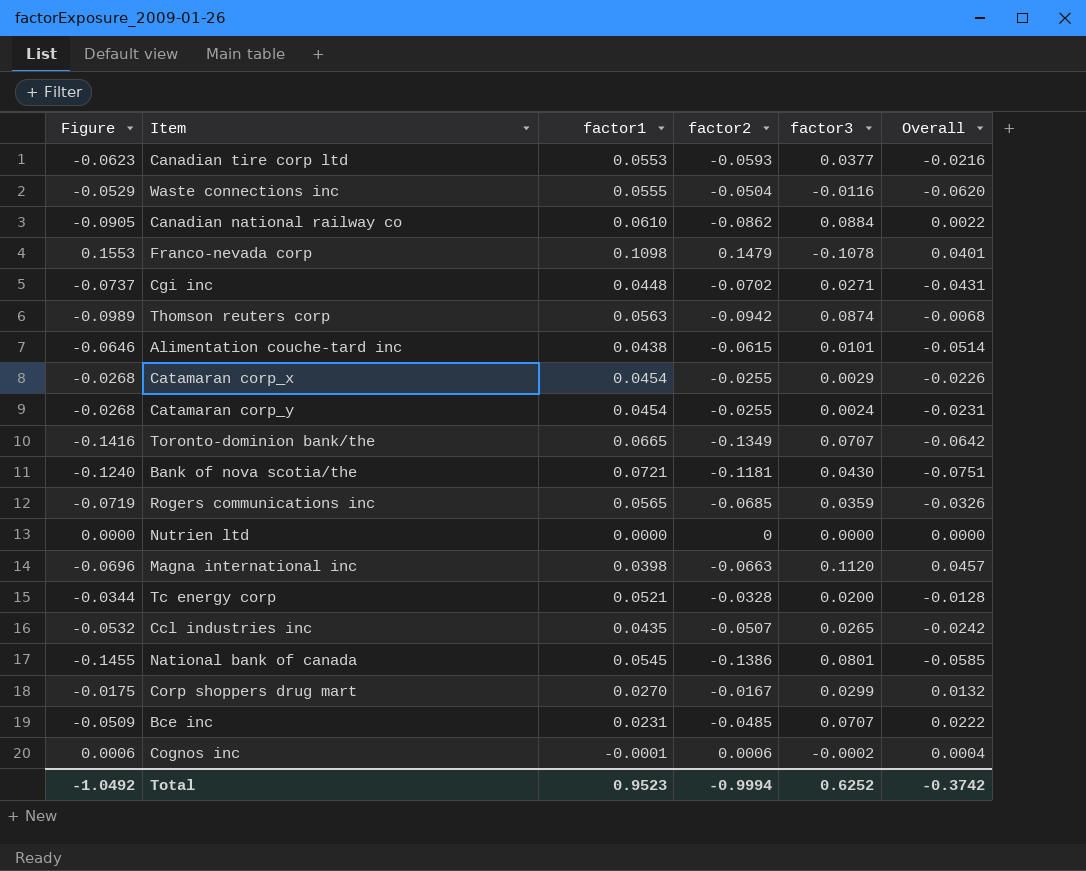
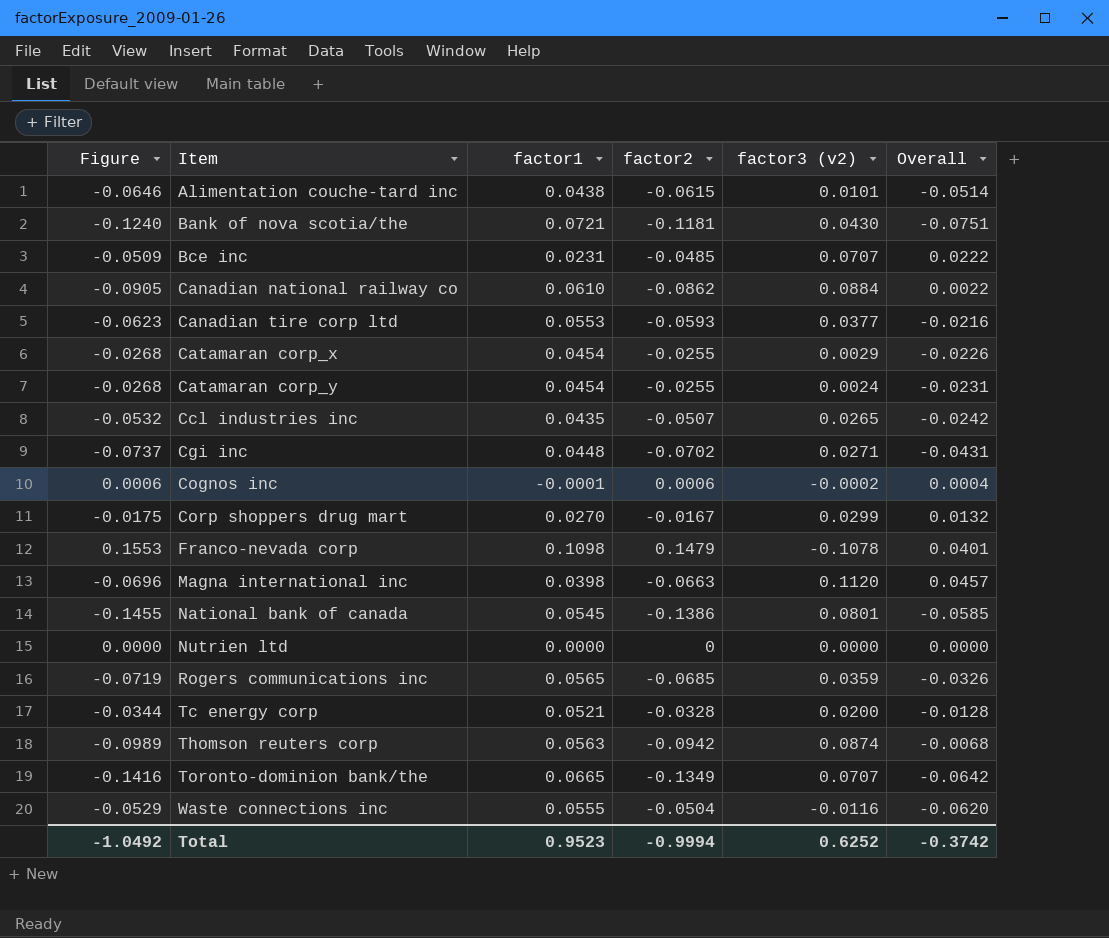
row order: none -> Item ascending
column name: factor3 -> factor3 (v2)

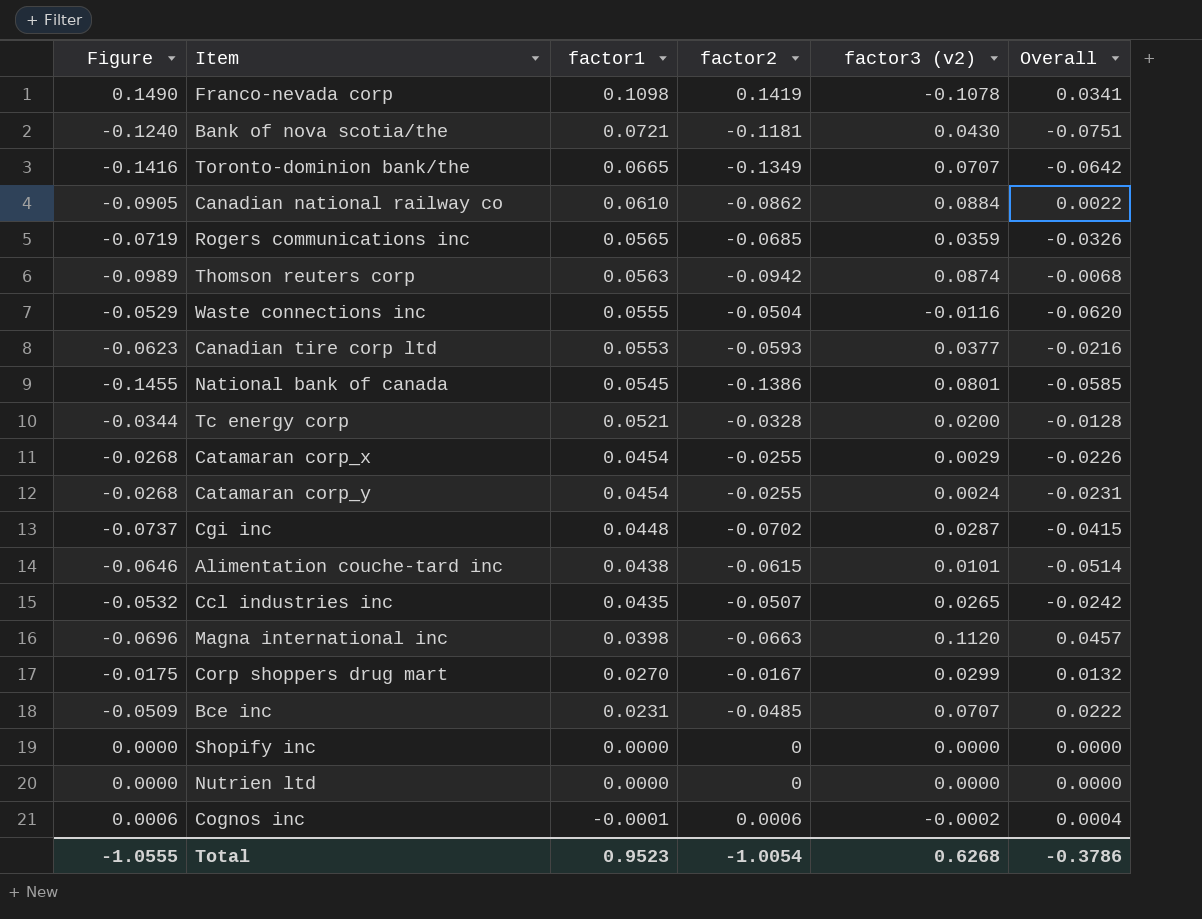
row order: Item ascending -> factor1 descending
Franco-nevada corp | Figure: 0.1553 -> 0.1490
Franco-nevada corp | factor2: 0.1479 -> 0.1419
Franco-nevada corp | Overall: 0.0401 -> 0.0341
Cgi inc | factor3 (v2): 0.0271 -> 0.0287
Cgi inc | Overall: -0.0431 -> -0.0415
row Shopify inc: none -> 0.0000 | 0.0000 | 0 | 0.0000 | 0.0000
Total | Figure: -1.0492 -> -1.0555
Total | factor2: -0.9994 -> -1.0054
Total | factor3 (v2): 0.6252 -> 0.6268
Total | Overall: -0.3742 -> -0.3786

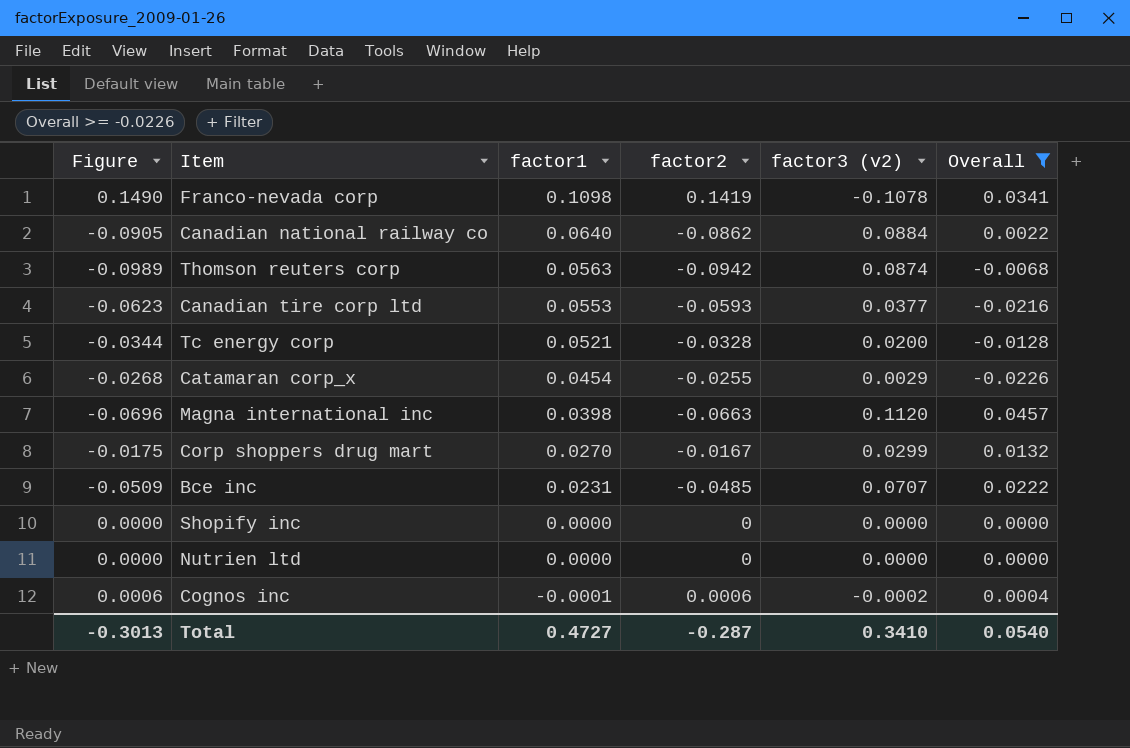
filter: none -> Overall >= -0.0226
Canadian national railway co | factor1: 0.0610 -> 0.0640
Total | Figure: -1.0555 -> -0.3013
Total | factor1: 0.9523 -> 0.4727
Total | factor2: -1.0054 -> -0.287
Total | factor3 (v2): 0.6268 -> 0.3410
Total | Overall: -0.3786 -> 0.0540

